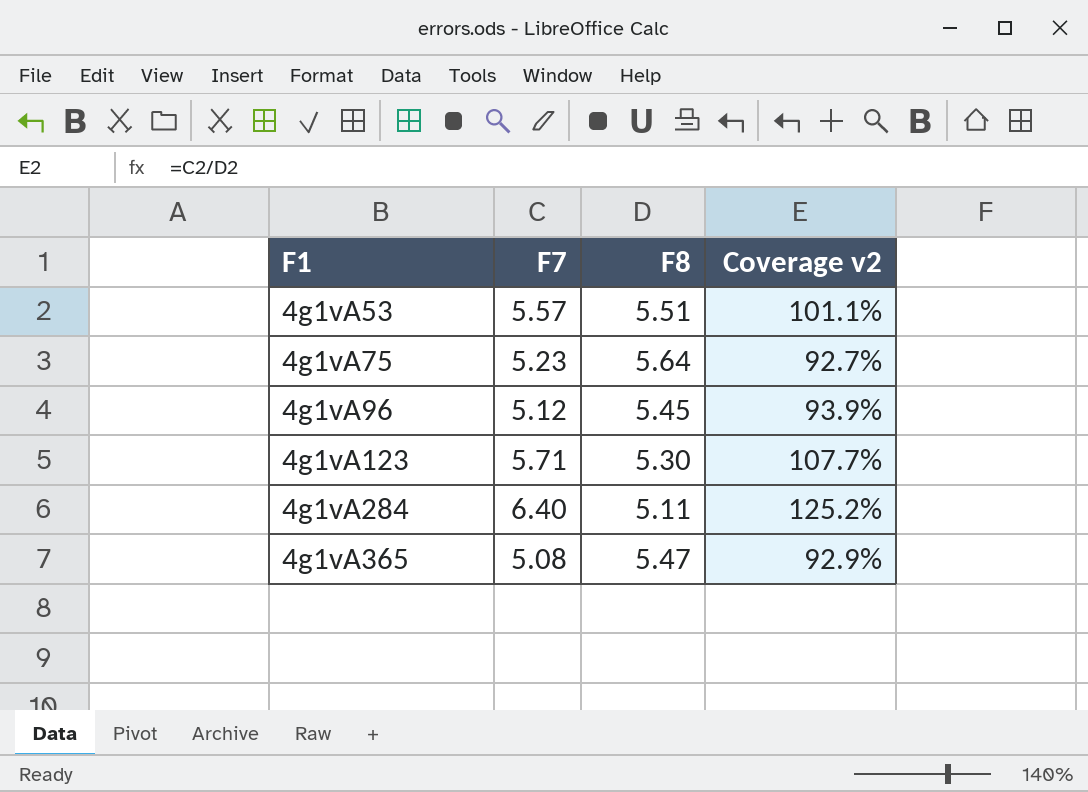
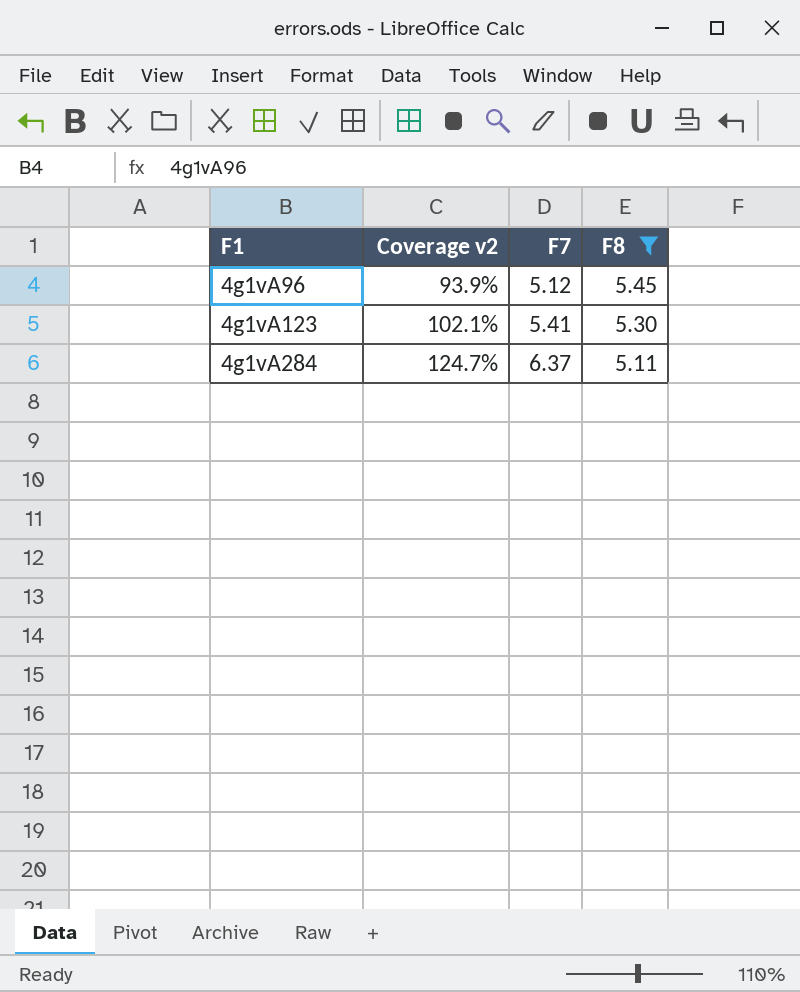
filter: none -> F8 <= 5.45
column Coverage v2 | position: 4 -> 2
4g1vA123 | Coverage v2: 107.7% -> 102.1%
4g1vA123 | F7: 5.71 -> 5.41
4g1vA284 | Coverage v2: 125.2% -> 124.7%
4g1vA284 | F7: 6.40 -> 6.37

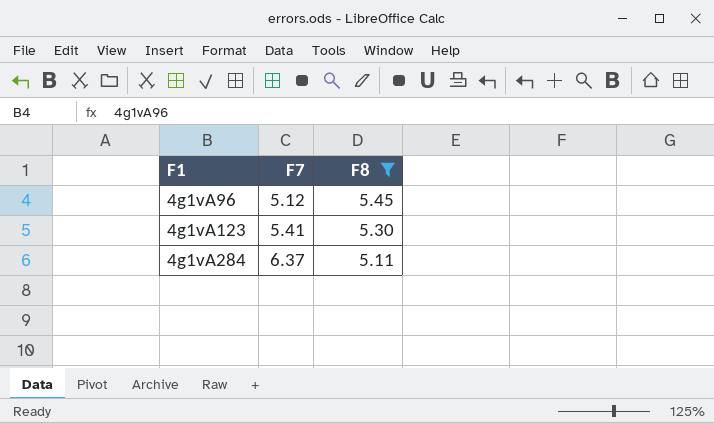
column Coverage v2 | formula: [F7] / [F8] -> none

